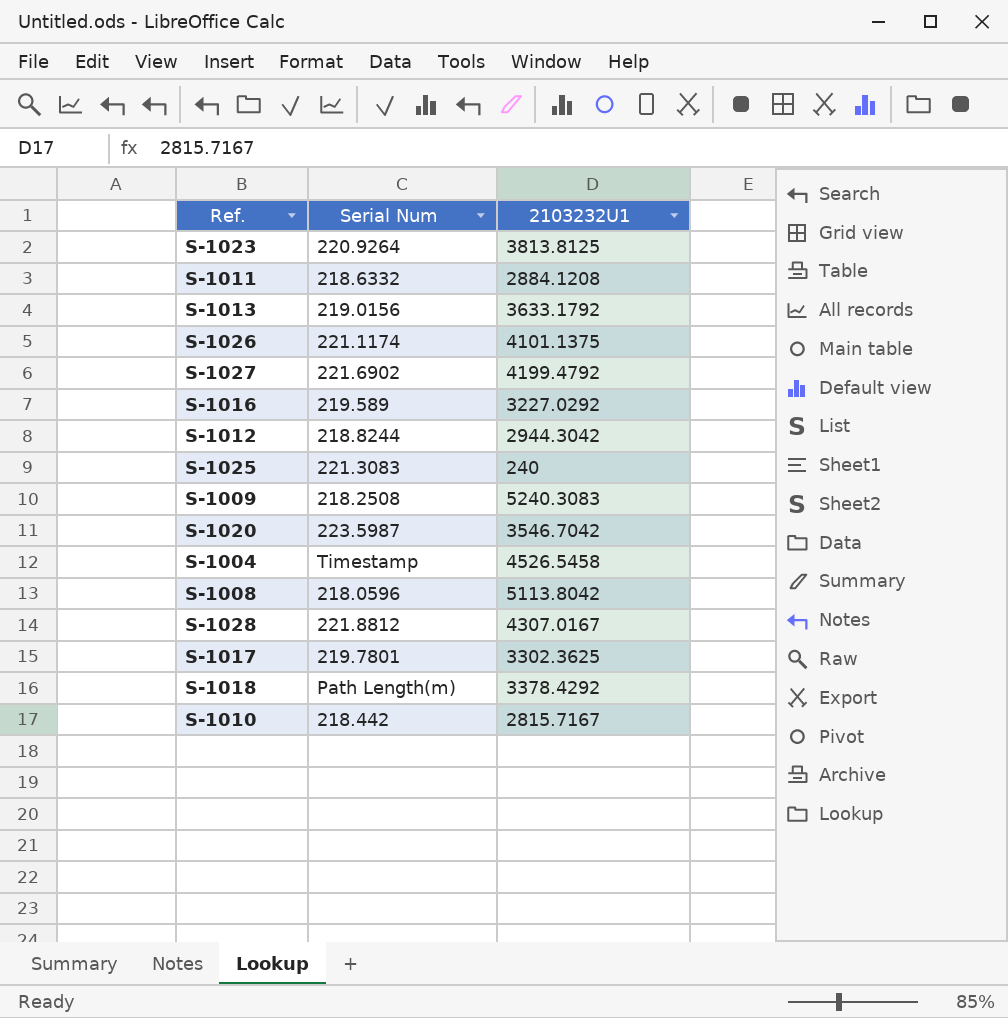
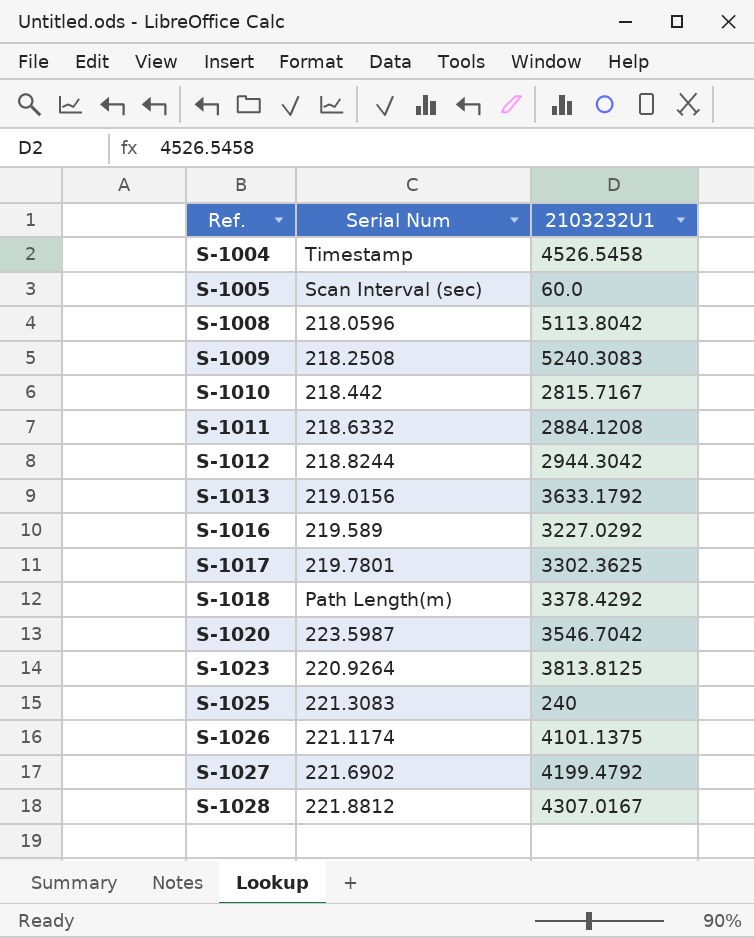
row order: none -> Ref. ascending
row S-1005: none -> Scan Interval (sec) | 60.0

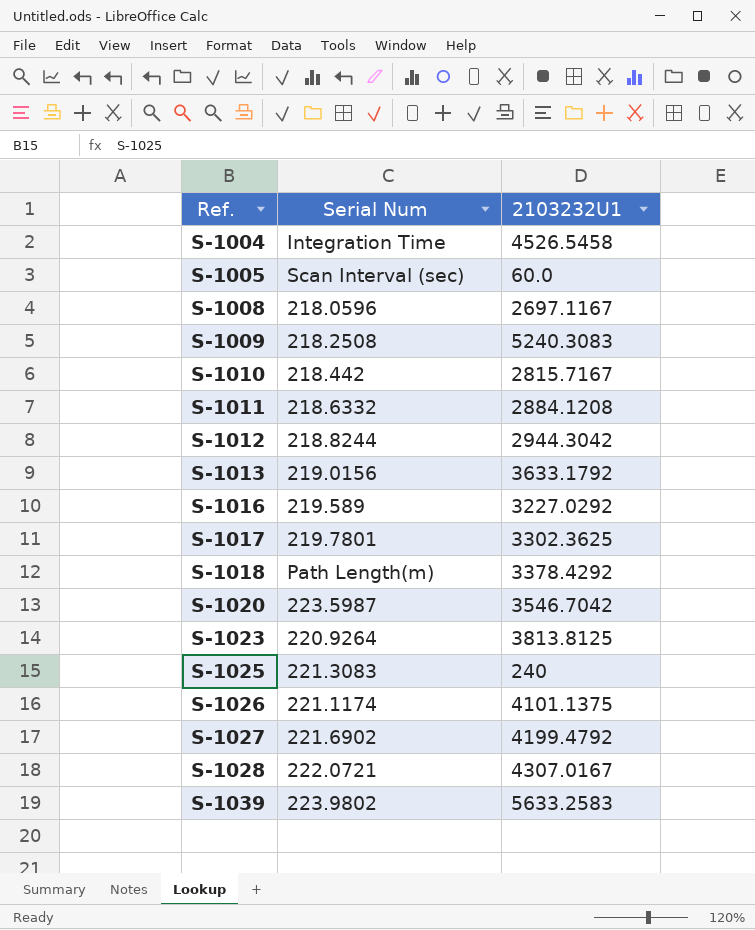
S-1004 | Serial Num: Timestamp -> Integration Time
S-1008 | 2103232U1: 5113.8042 -> 2697.1167
S-1028 | Serial Num: 221.8812 -> 222.0721
row S-1039: none -> 223.9802 | 5633.2583

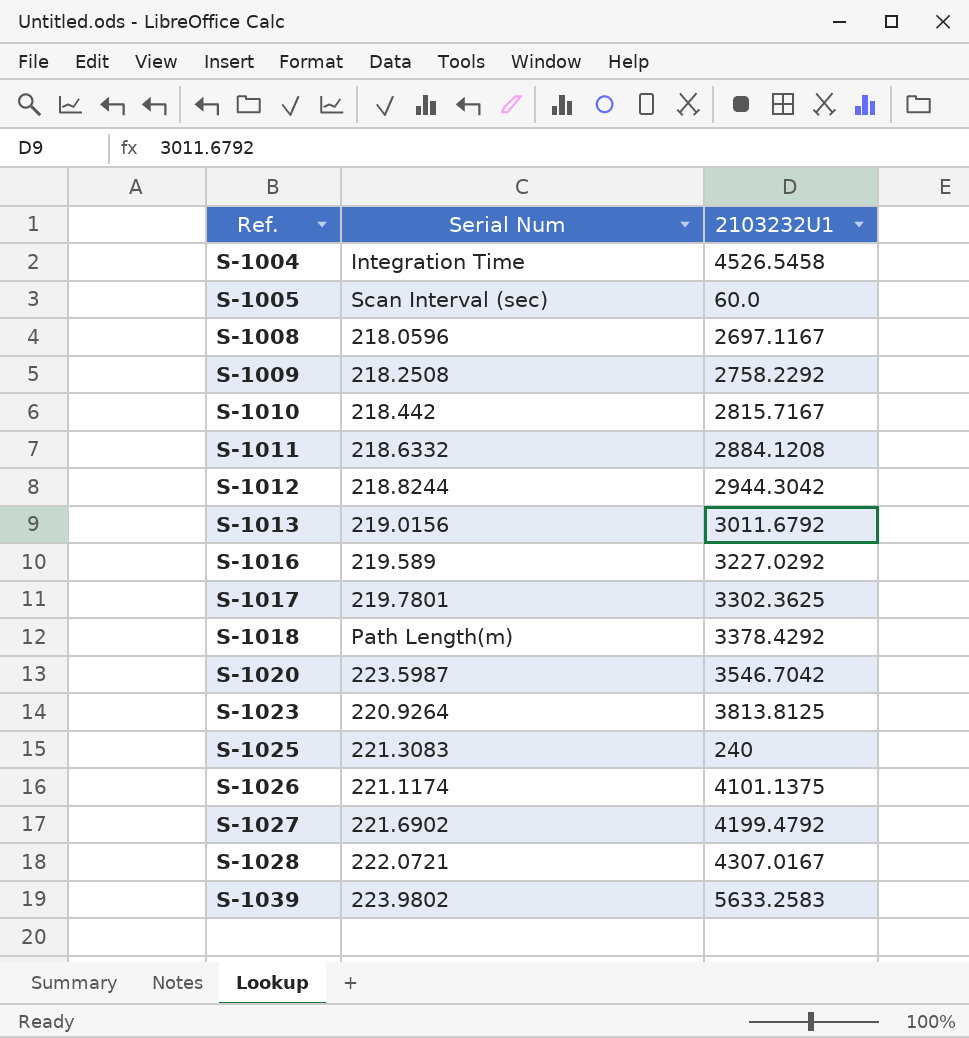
S-1009 | 2103232U1: 5240.3083 -> 2758.2292
S-1013 | 2103232U1: 3633.1792 -> 3011.6792

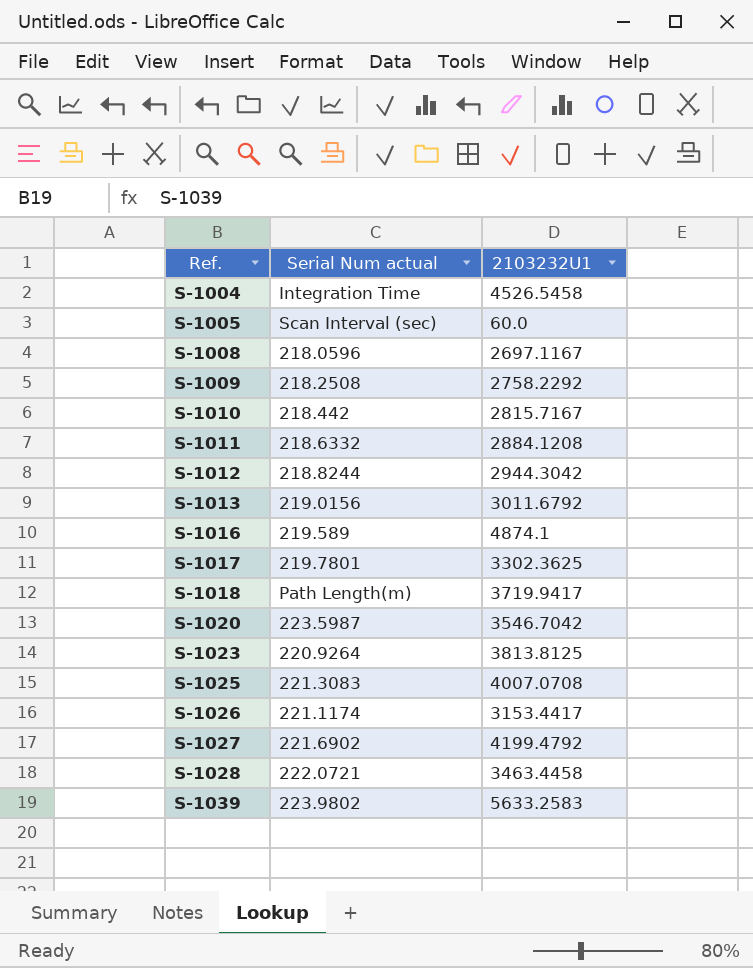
column name: Serial Num -> Serial Num actual
S-1016 | 2103232U1: 3227.0292 -> 4874.1
S-1018 | 2103232U1: 3378.4292 -> 3719.9417
S-1025 | 2103232U1: 240 -> 4007.0708
S-1026 | 2103232U1: 4101.1375 -> 3153.4417
S-1028 | 2103232U1: 4307.0167 -> 3463.4458

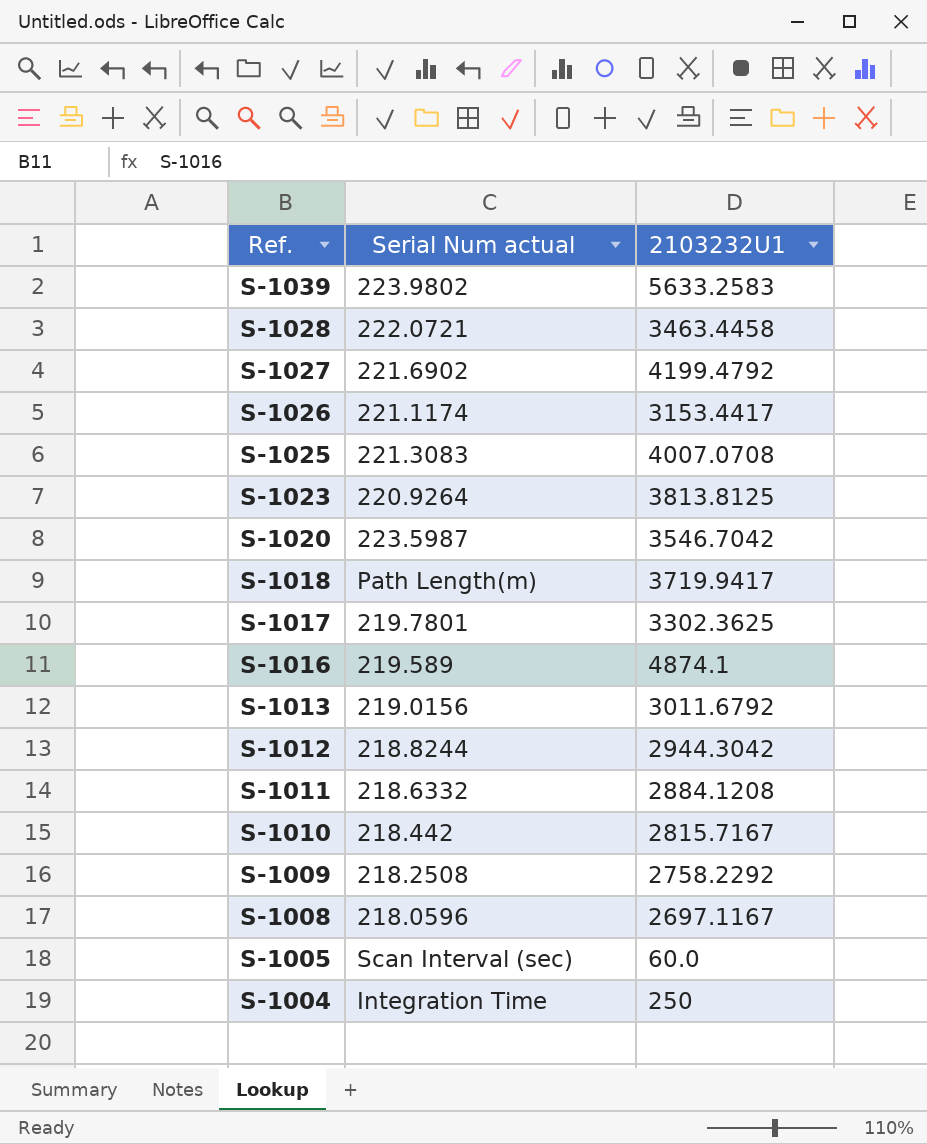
row order: Ref. ascending -> Ref. descending
S-1004 | 2103232U1: 4526.5458 -> 250

